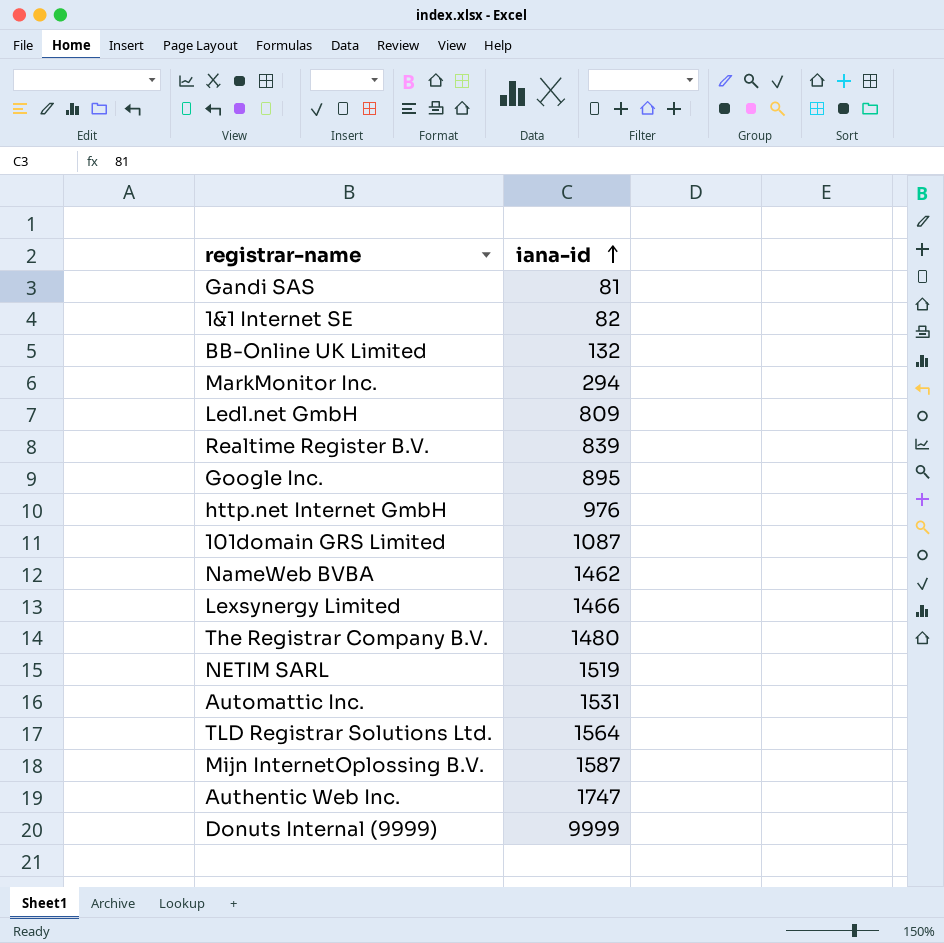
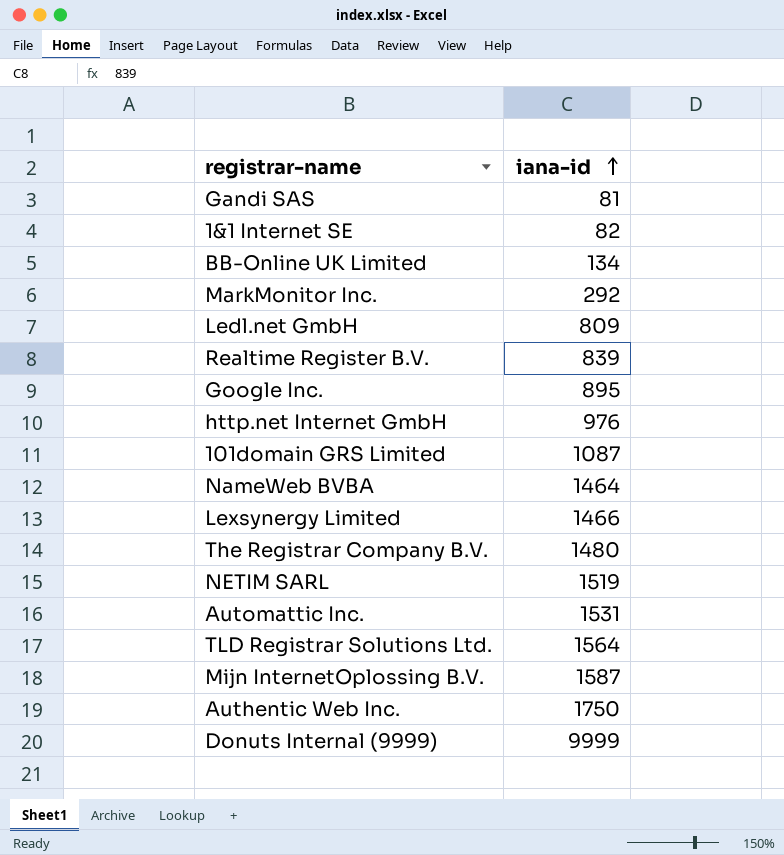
BB-Online UK Limited | iana-id: 132 -> 134
MarkMonitor Inc. | iana-id: 294 -> 292
NameWeb BVBA | iana-id: 1462 -> 1464
Authentic Web Inc. | iana-id: 1747 -> 1750

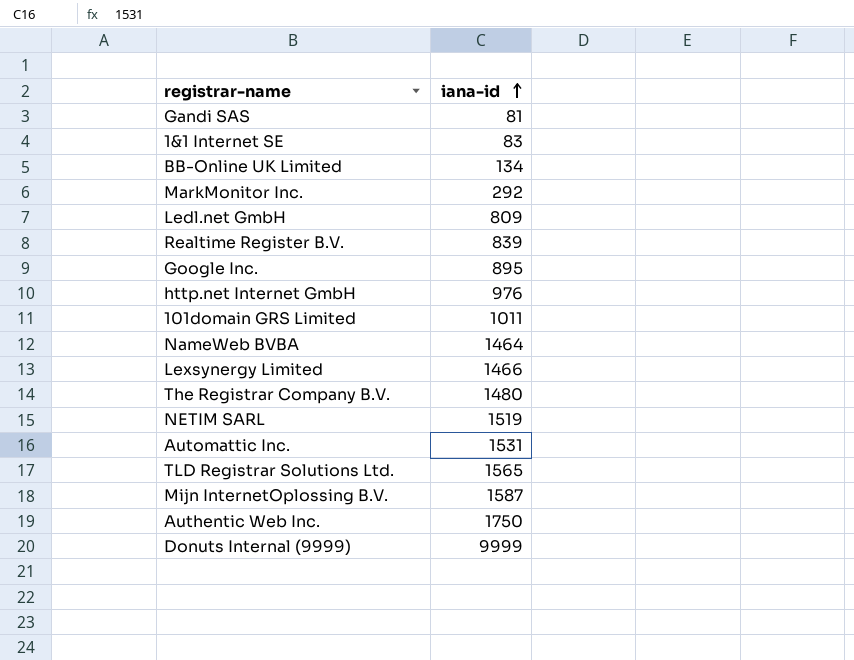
1&1 Internet SE | iana-id: 82 -> 83
101domain GRS Limited | iana-id: 1087 -> 1011
TLD Registrar Solutions Ltd. | iana-id: 1564 -> 1565

